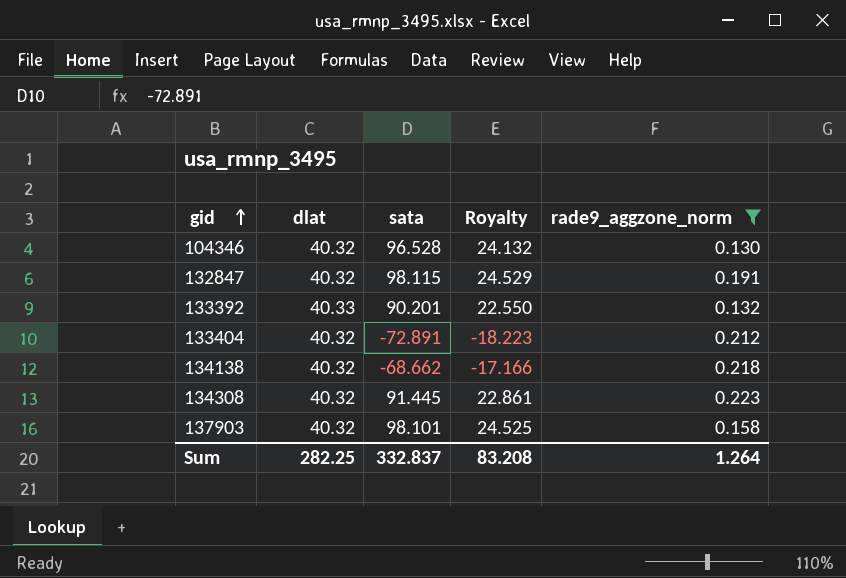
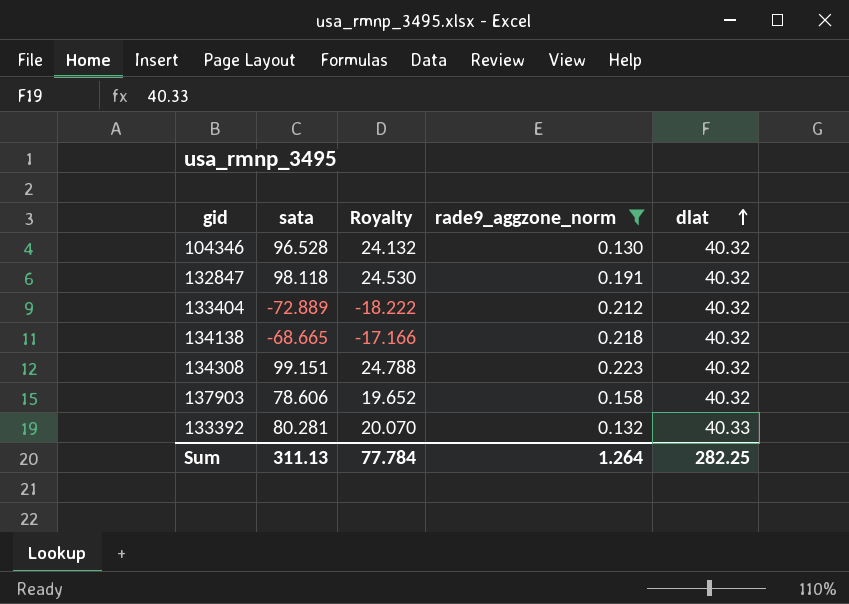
row order: gid ascending -> dlat ascending
column dlat | position: 2 -> 5
132847 | sata: 98.115 -> 98.118
132847 | Royalty: 24.529 -> 24.530
133404 | sata: -72.891 -> -72.889
133404 | Royalty: -18.223 -> -18.222
134138 | sata: -68.662 -> -68.665
134308 | sata: 91.445 -> 99.151
134308 | Royalty: 22.861 -> 24.788
137903 | sata: 98.101 -> 78.606
137903 | Royalty: 24.525 -> 19.652
133392 | sata: 90.201 -> 80.281
133392 | Royalty: 22.550 -> 20.070
Sum | sata: 332.837 -> 311.13
Sum | Royalty: 83.208 -> 77.784

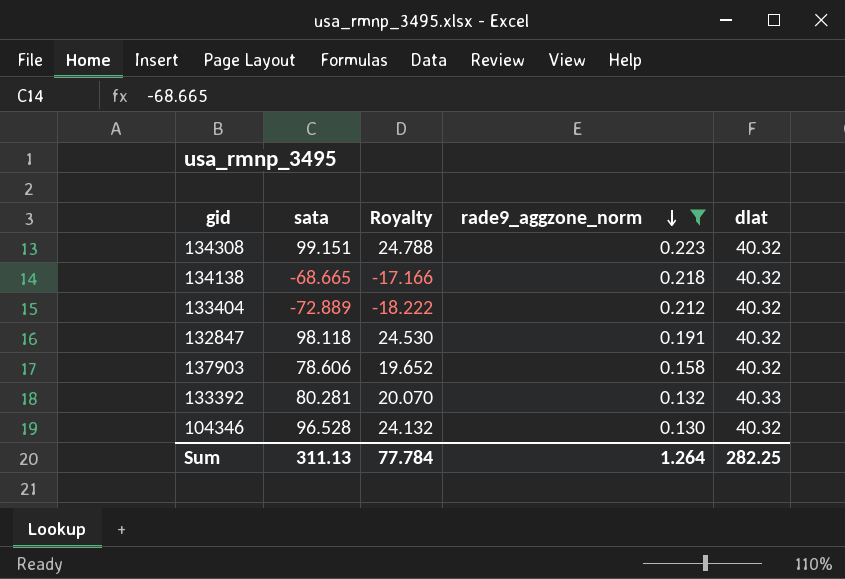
row order: dlat ascending -> rade9_aggzone_norm descending

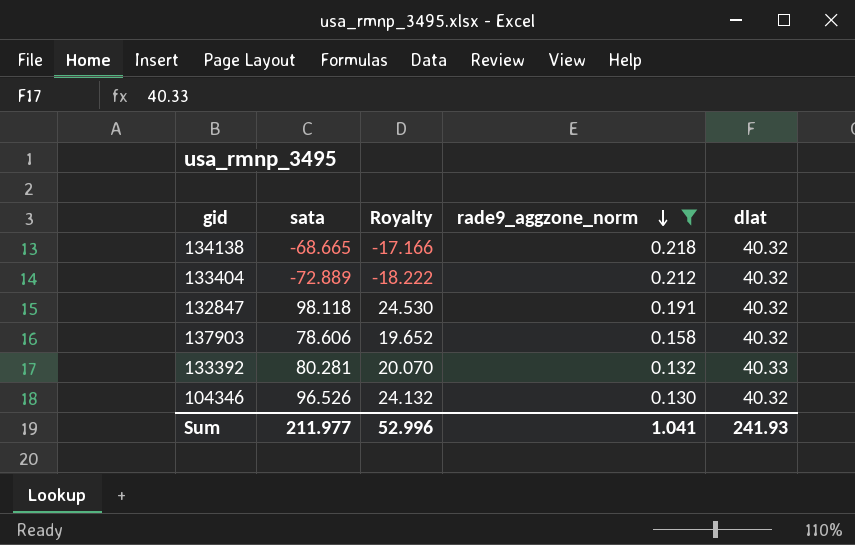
row 134308: 99.151 | 24.788 | 0.223 | 40.32 -> none
104346 | sata: 96.528 -> 96.526
Sum | sata: 311.13 -> 211.977
Sum | Royalty: 77.784 -> 52.996
Sum | rade9_aggzone_norm: 1.264 -> 1.041
Sum | dlat: 282.25 -> 241.93

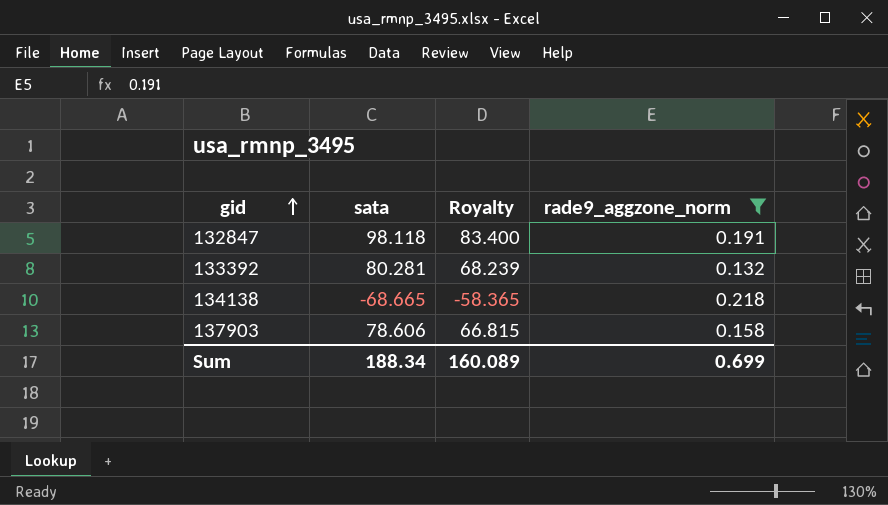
row order: rade9_aggzone_norm descending -> gid ascending
column dlat | position: 5 -> none
column Royalty | formula: [sata] * 0.25 -> [sata] * 0.85
row 133404: -72.889 | -18.222 | 0.212 | 40.32 -> none
row 104346: 96.526 | 24.132 | 0.130 | 40.32 -> none
Sum | sata: 211.977 -> 188.34
Sum | Royalty: 52.996 -> 160.089
Sum | rade9_aggzone_norm: 1.041 -> 0.699

